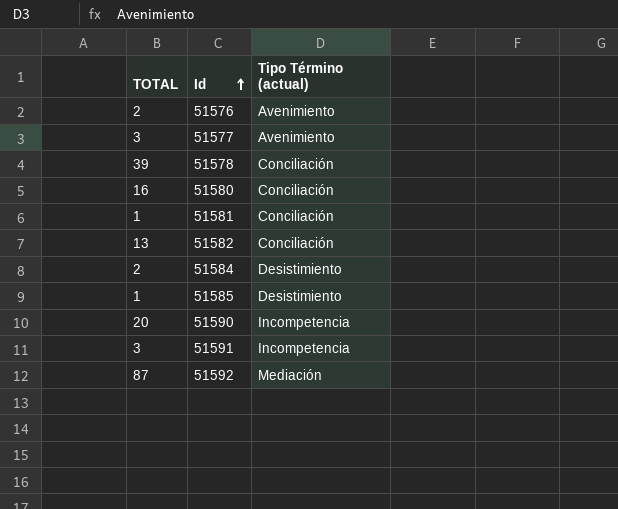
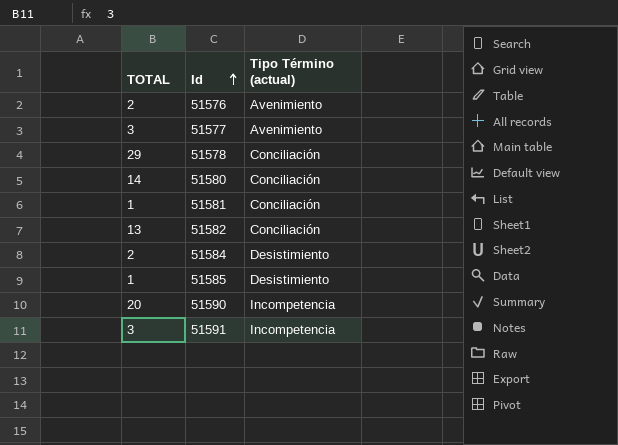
row 51592: 87 | Mediación -> none
51578 | TOTAL: 39 -> 29
51580 | TOTAL: 16 -> 14

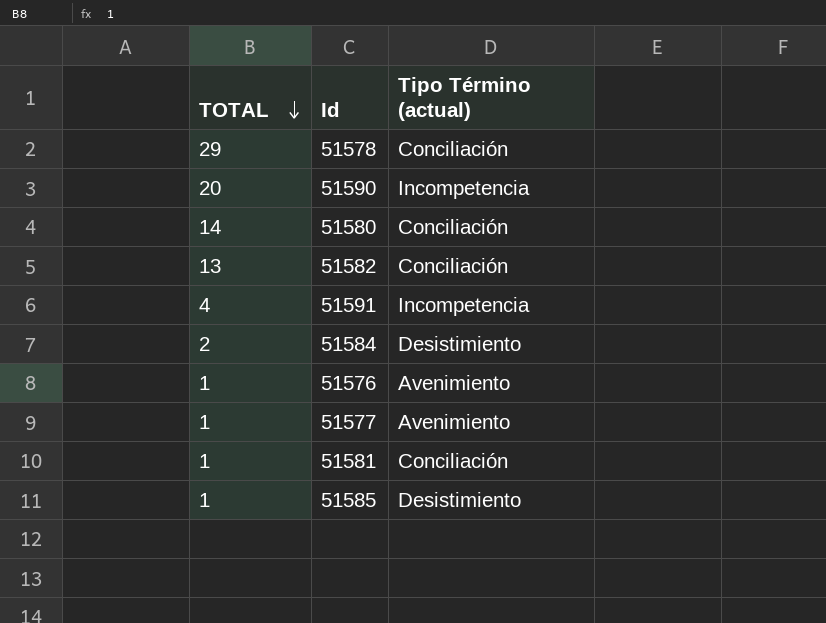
row order: Id ascending -> TOTAL descending
51591 | TOTAL: 3 -> 4
51576 | TOTAL: 2 -> 1
51577 | TOTAL: 3 -> 1

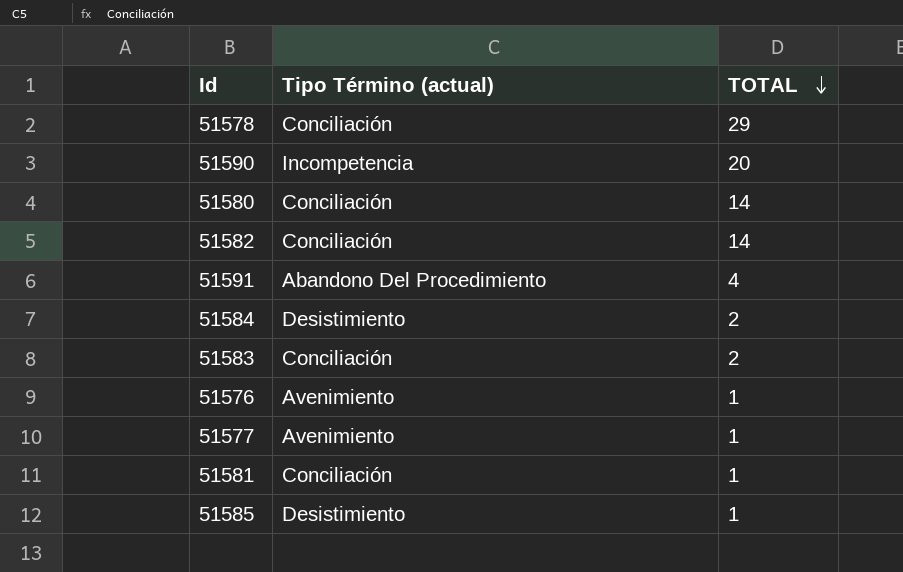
column TOTAL | position: 1 -> 3
51582 | TOTAL: 13 -> 14
51591 | Tipo Término (actual): Incompetencia -> Abandono Del Procedimiento
row 51583: none -> Conciliación | 2

